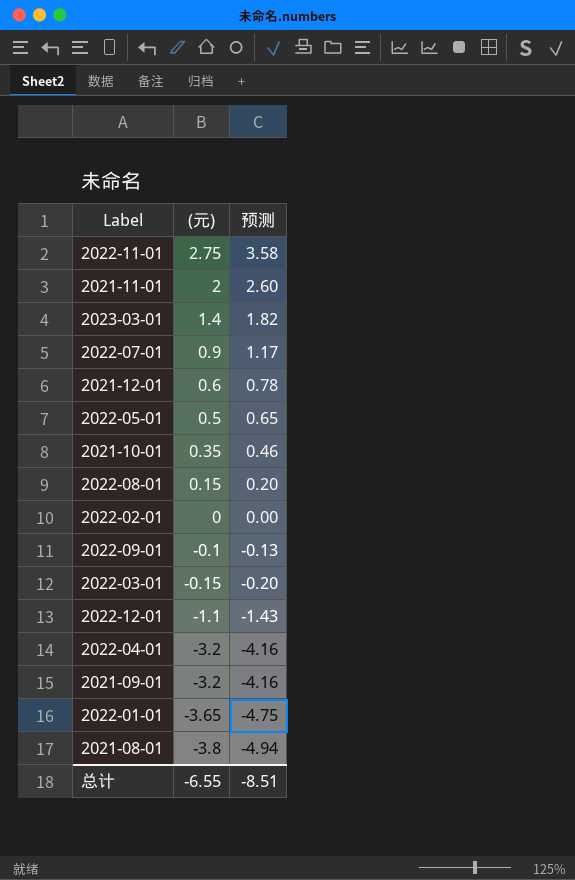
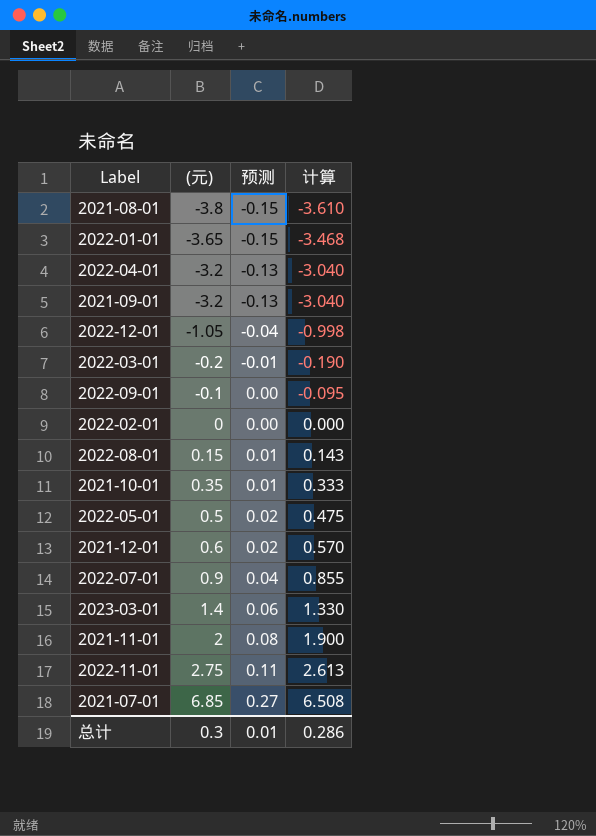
row order: (元) descending -> (元) ascending
column 预测 | formula: [(元)] * 1.3 -> [(元)] * 0.04
column 计算 | formula: none -> [(元)] * 0.95
2022-12-01 | (元): -1.1 -> -1.05
2022-03-01 | (元): -0.15 -> -0.2
row 2021-07-01: none -> 6.85 | 0.27 | 6.508
总计 | (元): -6.55 -> 0.3
总计 | 预测: -8.51 -> 0.01

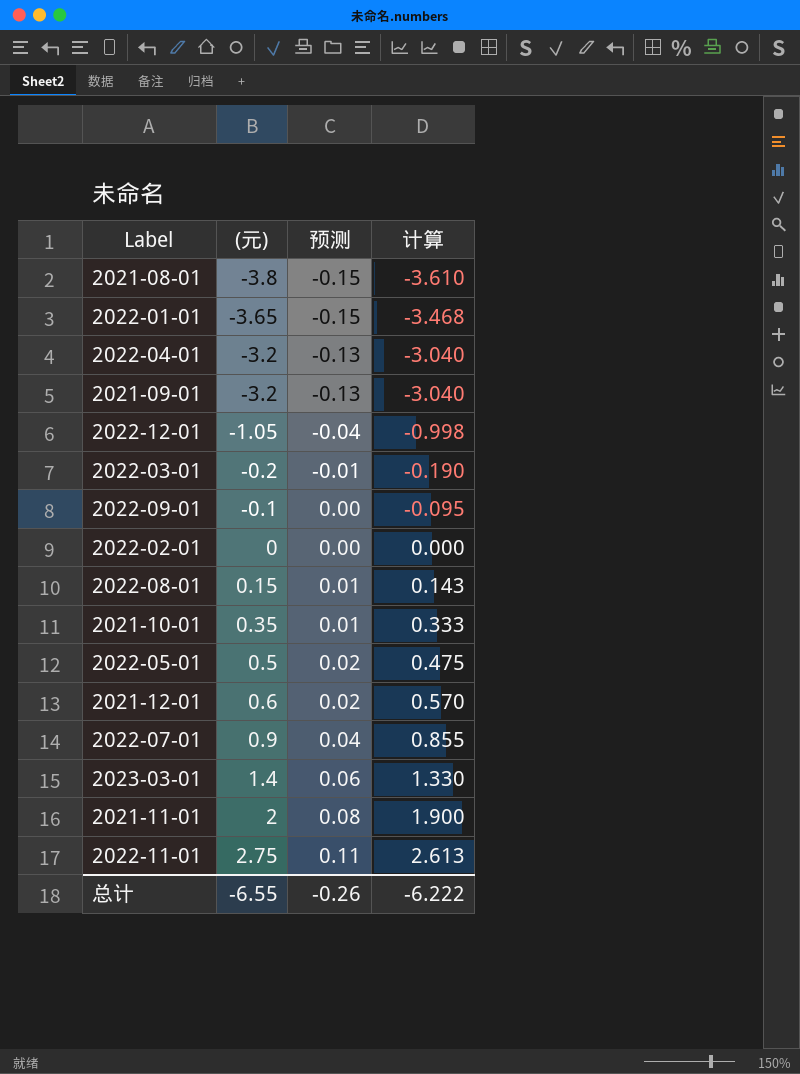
row 2021-07-01: 6.85 | 0.27 | 6.508 -> none
总计 | (元): 0.3 -> -6.55
总计 | 预测: 0.01 -> -0.26
总计 | 计算: 0.286 -> -6.222

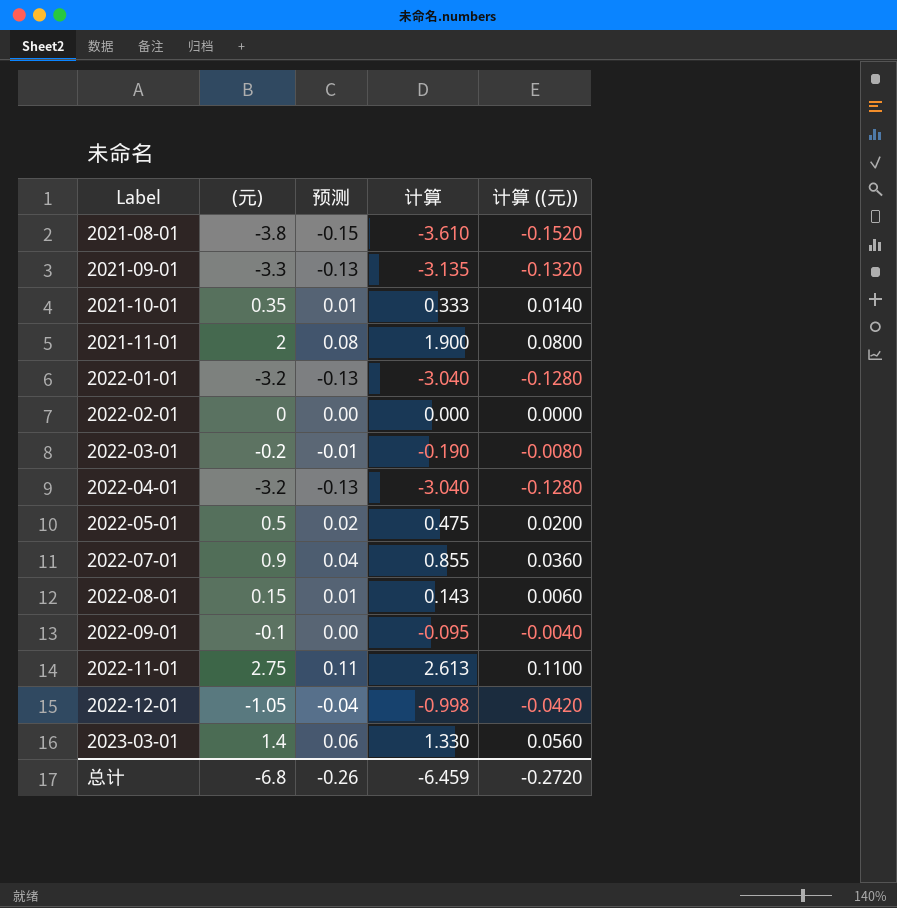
row order: (元) ascending -> Label ascending
column 计算 ((元)) | formula: none -> [(元)] * 0.04
row 2021-12-01: 0.6 | 0.02 | 0.570 -> none
2021-09-01 | (元): -3.2 -> -3.3
2021-09-01 | 计算: -3.040 -> -3.135
2022-01-01 | (元): -3.65 -> -3.2
2022-01-01 | 预测: -0.15 -> -0.13
2022-01-01 | 计算: -3.468 -> -3.040
总计 | (元): -6.55 -> -6.8
总计 | 计算: -6.222 -> -6.459

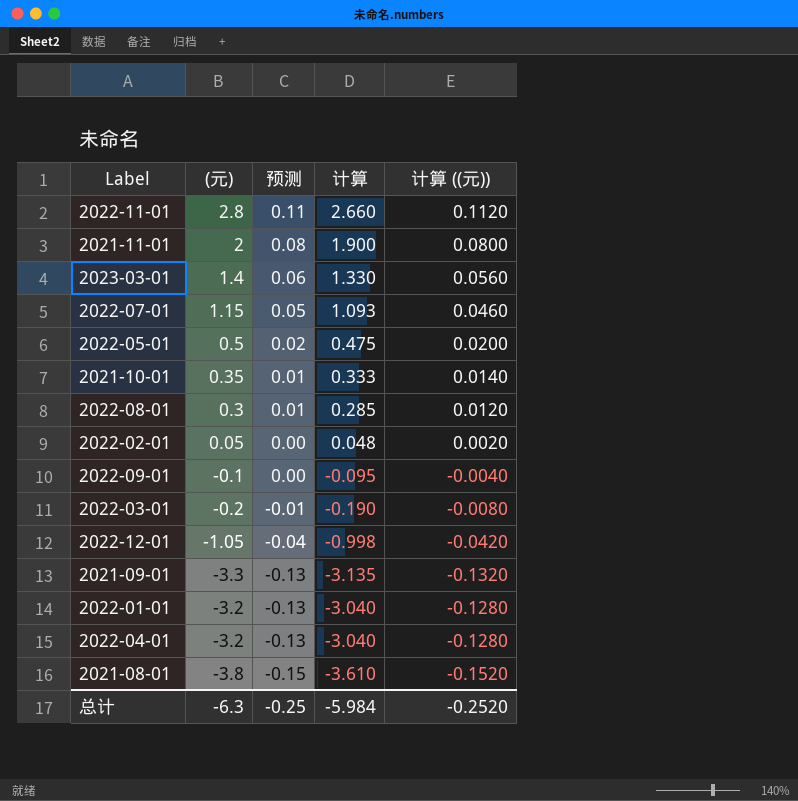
row order: Label ascending -> 预测 descending
2022-11-01 | (元): 2.75 -> 2.8
2022-11-01 | 计算: 2.613 -> 2.660
2022-11-01 | 计算 ((元)): 0.1100 -> 0.1120
2022-07-01 | (元): 0.9 -> 1.15
2022-07-01 | 预测: 0.04 -> 0.05
2022-07-01 | 计算: 0.855 -> 1.093
2022-07-01 | 计算 ((元)): 0.0360 -> 0.0460
2022-08-01 | (元): 0.15 -> 0.3
2022-08-01 | 计算: 0.143 -> 0.285
2022-08-01 | 计算 ((元)): 0.0060 -> 0.0120
2022-02-01 | (元): 0 -> 0.05
2022-02-01 | 计算: 0.000 -> 0.048
2022-02-01 | 计算 ((元)): 0.0000 -> 0.0020
总计 | (元): -6.8 -> -6.3
总计 | 预测: -0.26 -> -0.25
总计 | 计算: -6.459 -> -5.984
总计 | 计算 ((元)): -0.2720 -> -0.2520

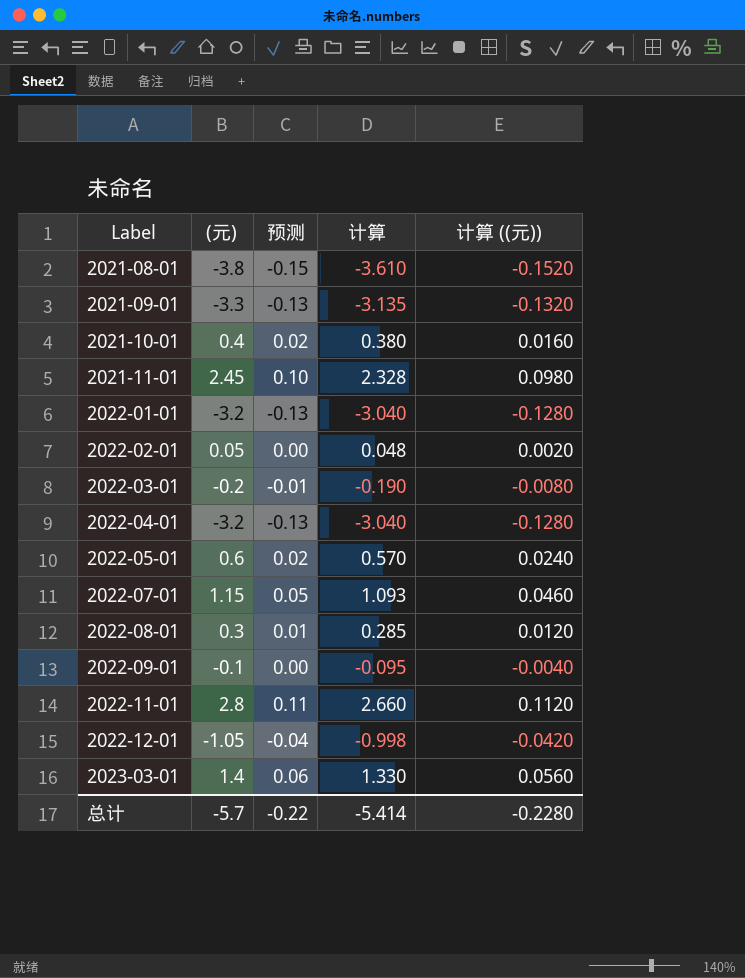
row order: 预测 descending -> Label ascending
2021-10-01 | (元): 0.35 -> 0.4
2021-10-01 | 预测: 0.01 -> 0.02
2021-10-01 | 计算: 0.333 -> 0.380
2021-10-01 | 计算 ((元)): 0.0140 -> 0.0160
2021-11-01 | (元): 2 -> 2.45
2021-11-01 | 预测: 0.08 -> 0.10
2021-11-01 | 计算: 1.900 -> 2.328
2021-11-01 | 计算 ((元)): 0.0800 -> 0.0980
2022-05-01 | (元): 0.5 -> 0.6
2022-05-01 | 计算: 0.475 -> 0.570
2022-05-01 | 计算 ((元)): 0.0200 -> 0.0240
总计 | (元): -6.3 -> -5.7
总计 | 预测: -0.25 -> -0.22
总计 | 计算: -5.984 -> -5.414
总计 | 计算 ((元)): -0.2520 -> -0.2280

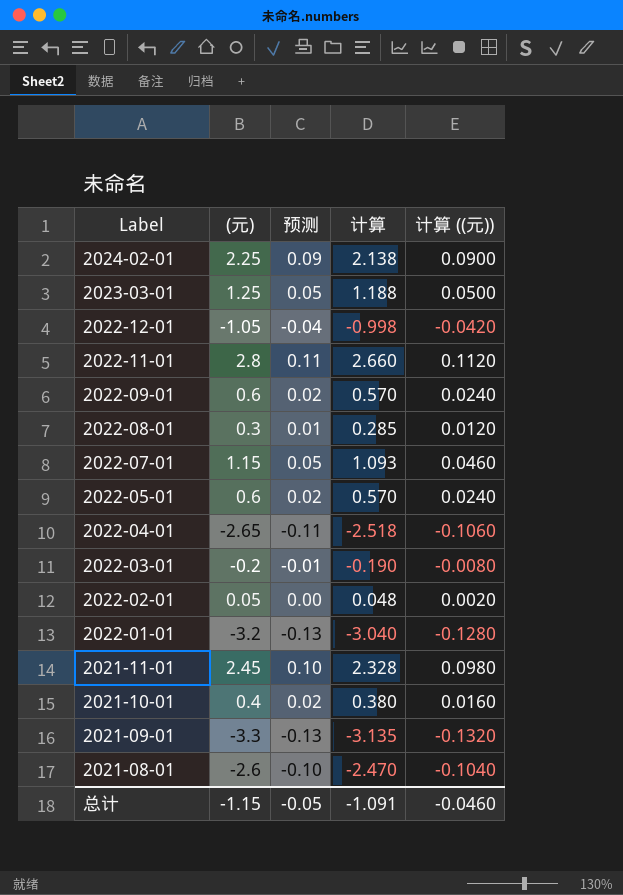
row order: Label ascending -> Label descending
row 2024-02-01: none -> 2.25 | 0.09 | 2.138 | 0.0900
2023-03-01 | (元): 1.4 -> 1.25
2023-03-01 | 预测: 0.06 -> 0.05
2023-03-01 | 计算: 1.330 -> 1.188
2023-03-01 | 计算 ((元)): 0.0560 -> 0.0500
2022-09-01 | (元): -0.1 -> 0.6
2022-09-01 | 预测: 0.00 -> 0.02
2022-09-01 | 计算: -0.095 -> 0.570
2022-09-01 | 计算 ((元)): -0.0040 -> 0.0240
2022-04-01 | (元): -3.2 -> -2.65
2022-04-01 | 预测: -0.13 -> -0.11
2022-04-01 | 计算: -3.040 -> -2.518
2022-04-01 | 计算 ((元)): -0.1280 -> -0.1060
2021-08-01 | (元): -3.8 -> -2.6
2021-08-01 | 预测: -0.15 -> -0.10
2021-08-01 | 计算: -3.610 -> -2.470
2021-08-01 | 计算 ((元)): -0.1520 -> -0.1040
总计 | (元): -5.7 -> -1.15
总计 | 预测: -0.22 -> -0.05
总计 | 计算: -5.414 -> -1.091
总计 | 计算 ((元)): -0.2280 -> -0.0460

